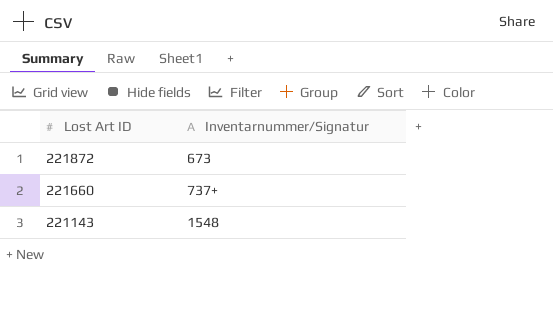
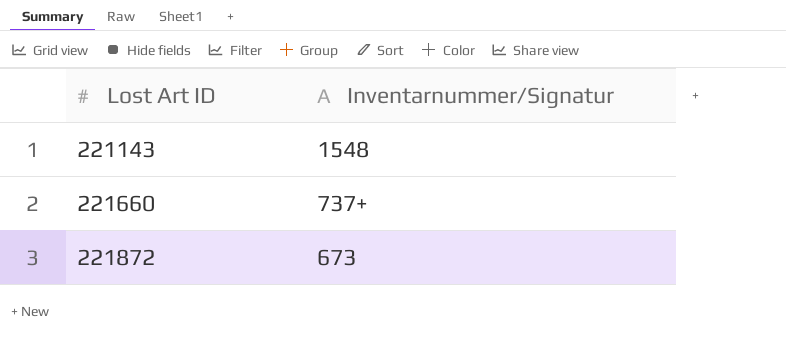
row order: Lost Art ID descending -> Lost Art ID ascending

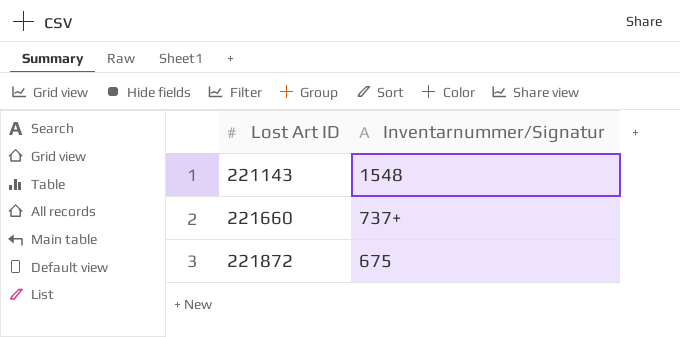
221872 | Inventarnummer/Signatur: 673 -> 675

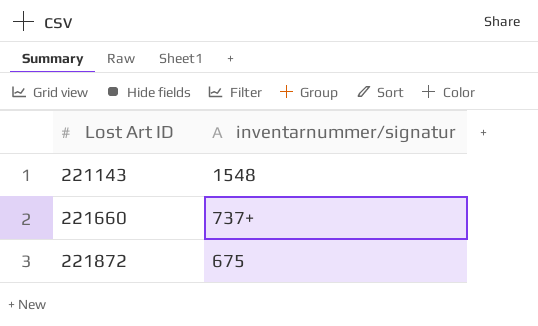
column name: Inventarnummer/Signatur -> inventarnummer/signatur

